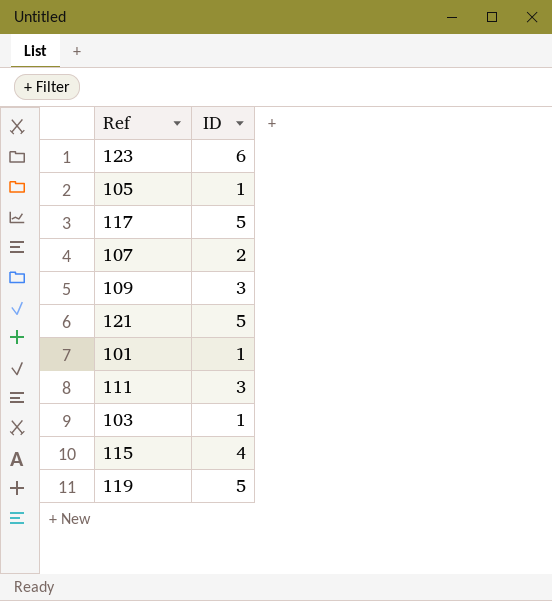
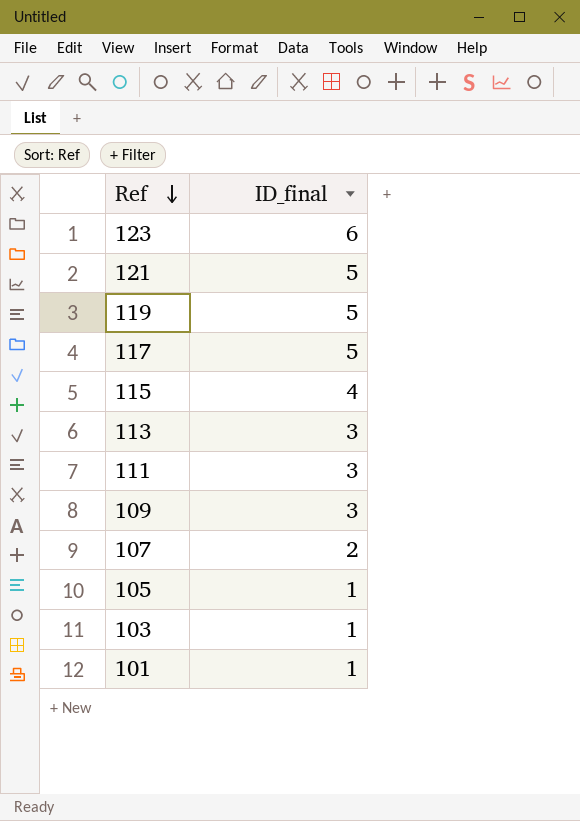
row order: none -> Ref descending
column name: ID -> ID_final
row 113: none -> 3

